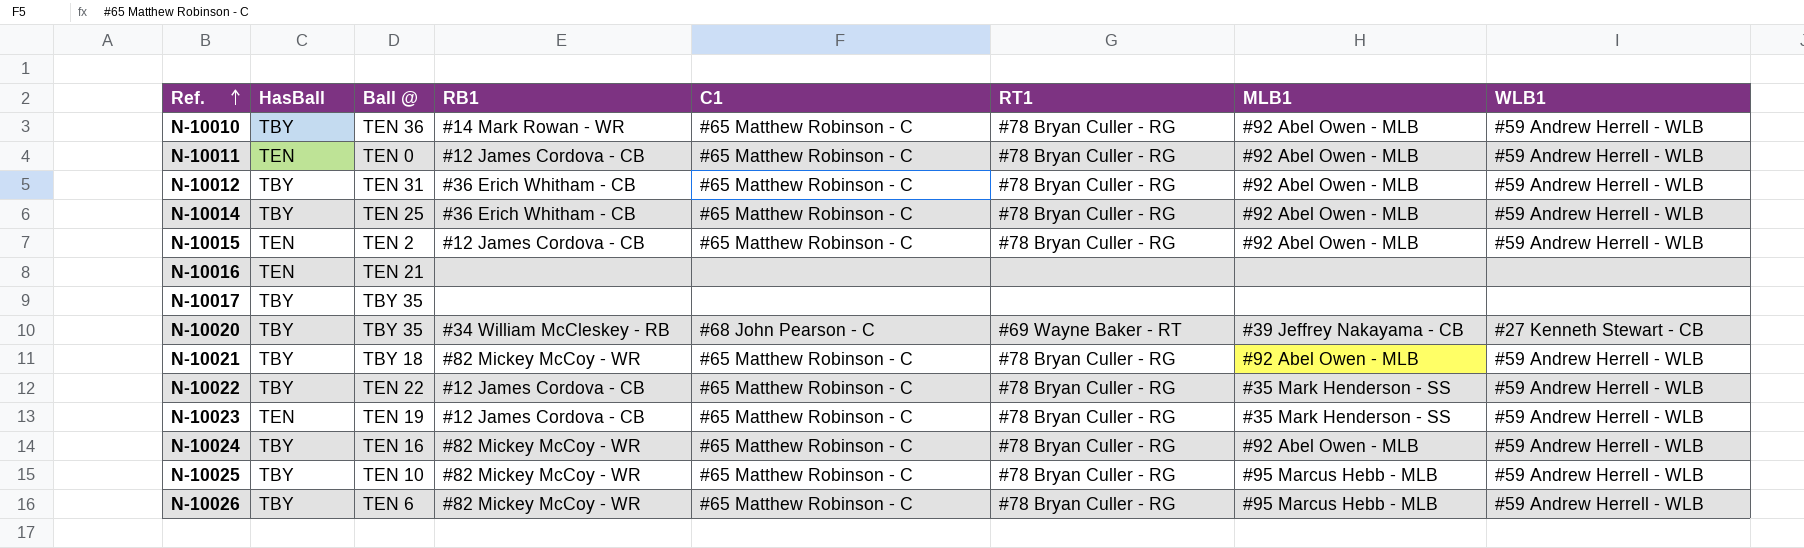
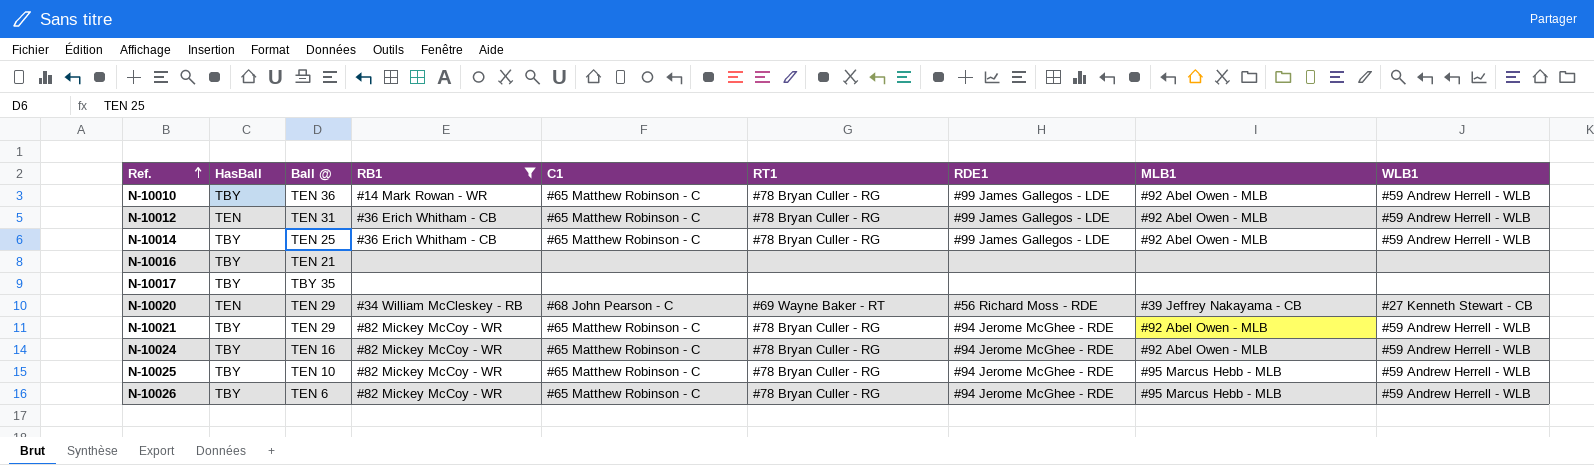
filter: none -> RB1 != #12 James Cordova - CB
column RDE1 | position: none -> 7
N-10012 | HasBall: TBY -> TEN
N-10016 | HasBall: TEN -> TBY
N-10020 | HasBall: TBY -> TEN
N-10020 | Ball @: TBY 35 -> TEN 29
N-10021 | Ball @: TBY 18 -> TEN 29

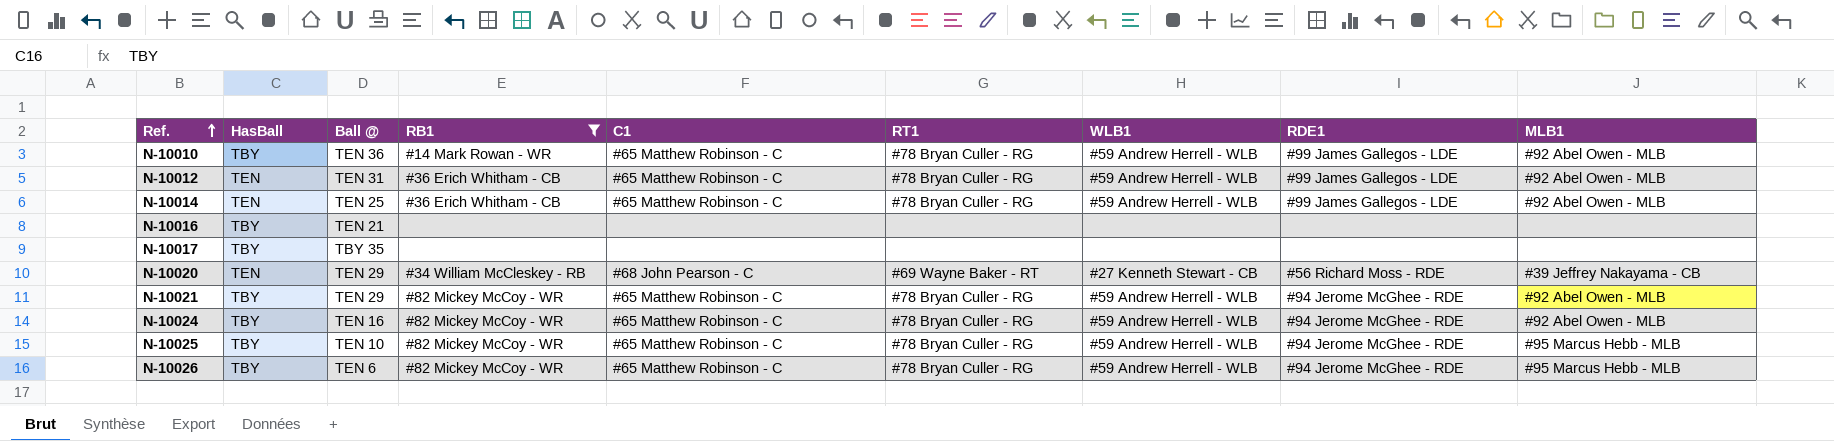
column WLB1 | position: 9 -> 7
N-10014 | HasBall: TBY -> TEN

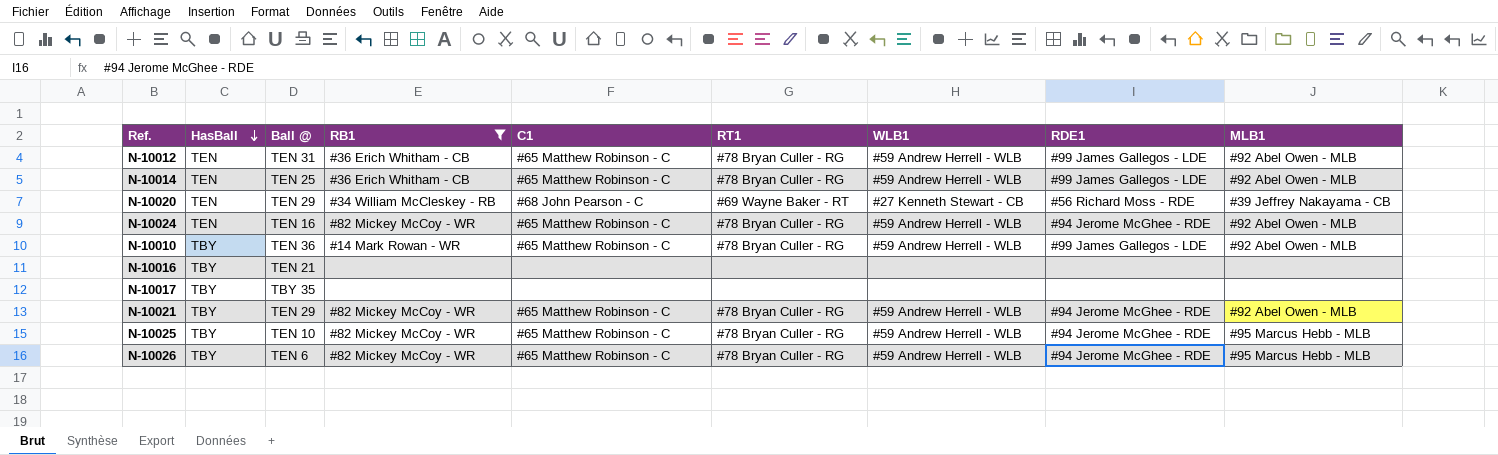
row order: Ref. ascending -> HasBall descending
N-10024 | HasBall: TBY -> TEN

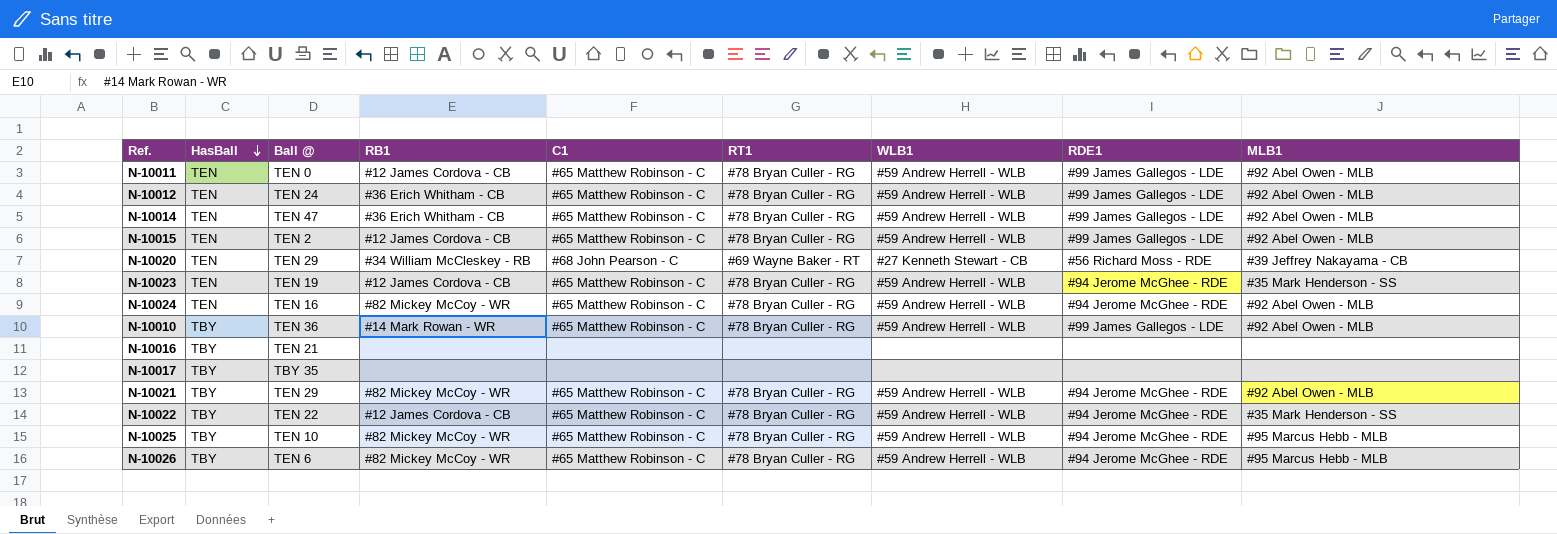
filter: RB1 != #12 James Cordova - CB -> none
N-10012 | Ball @: TEN 31 -> TEN 24
N-10014 | Ball @: TEN 25 -> TEN 47

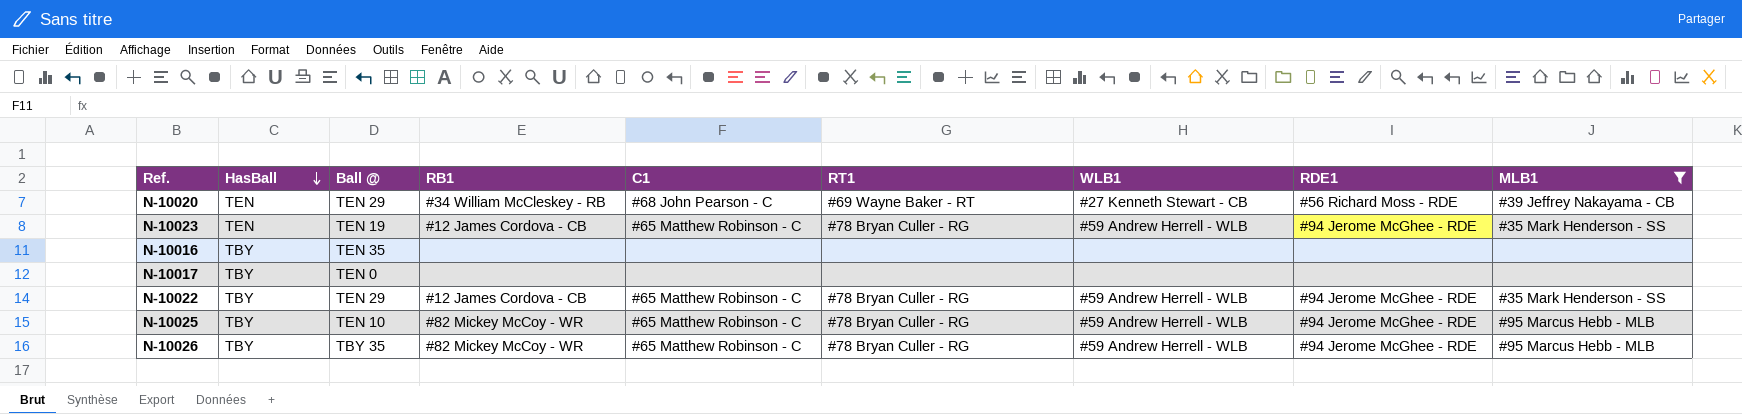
filter: none -> MLB1 != #92 Abel Owen - MLB
N-10016 | Ball @: TEN 21 -> TEN 35
N-10017 | Ball @: TBY 35 -> TEN 0
N-10022 | Ball @: TEN 22 -> TEN 29
N-10026 | Ball @: TEN 6 -> TBY 35

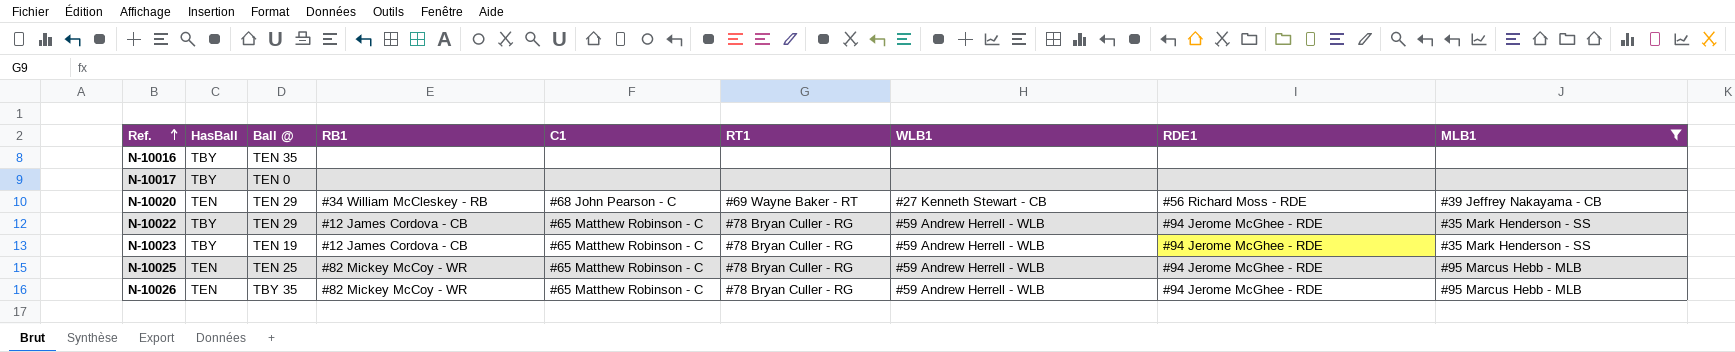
row order: HasBall descending -> Ref. ascending
N-10023 | HasBall: TEN -> TBY
N-10025 | HasBall: TBY -> TEN
N-10025 | Ball @: TEN 10 -> TEN 25
N-10026 | HasBall: TBY -> TEN

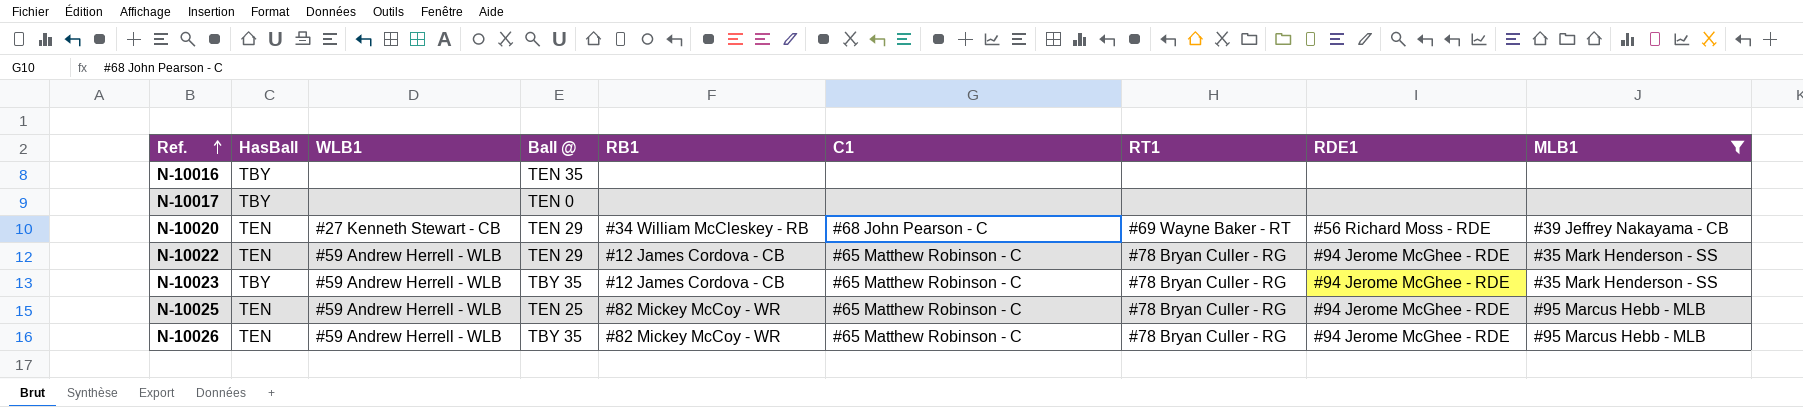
column WLB1 | position: 7 -> 3
N-10022 | HasBall: TBY -> TEN
N-10023 | Ball @: TEN 19 -> TBY 35

